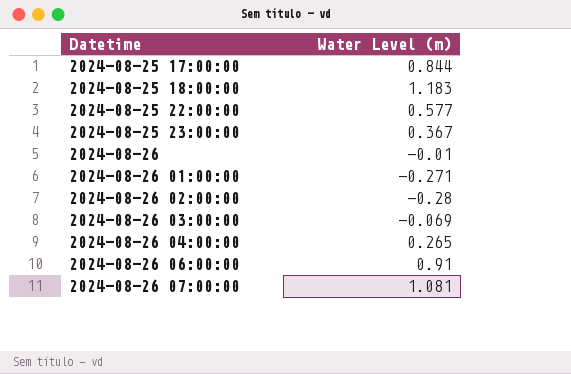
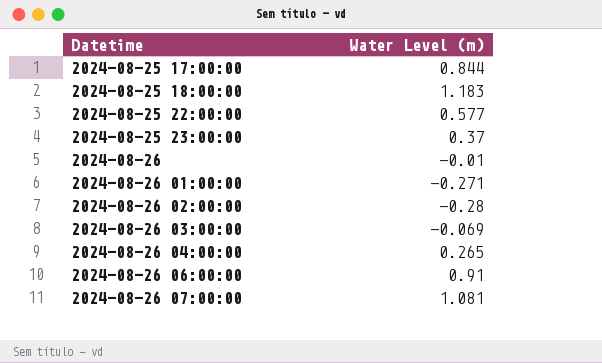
2024-08-25 23:00:00 | Water Level (m): 0.367 -> 0.37

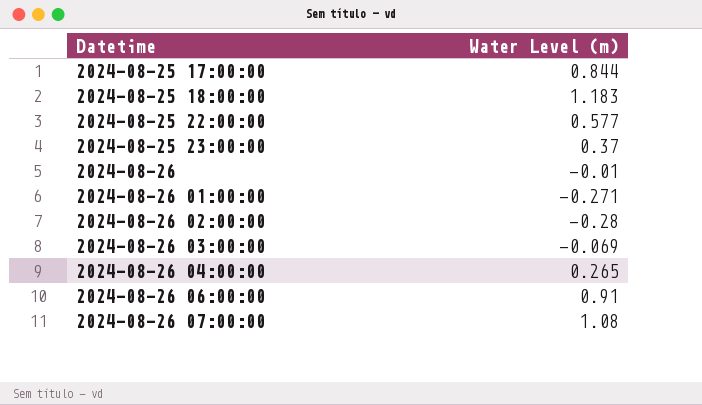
2024-08-26 07:00:00 | Water Level (m): 1.081 -> 1.08

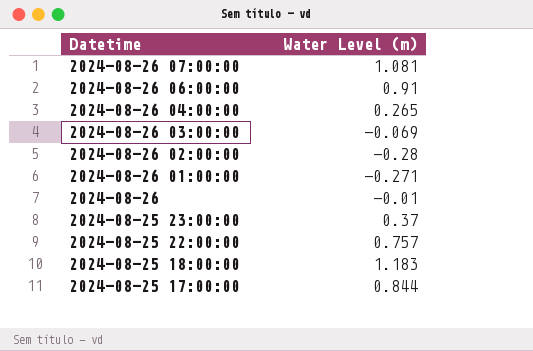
row order: Datetime ascending -> Datetime descending
2024-08-26 07:00:00 | Water Level (m): 1.08 -> 1.081
2024-08-25 22:00:00 | Water Level (m): 0.577 -> 0.757

